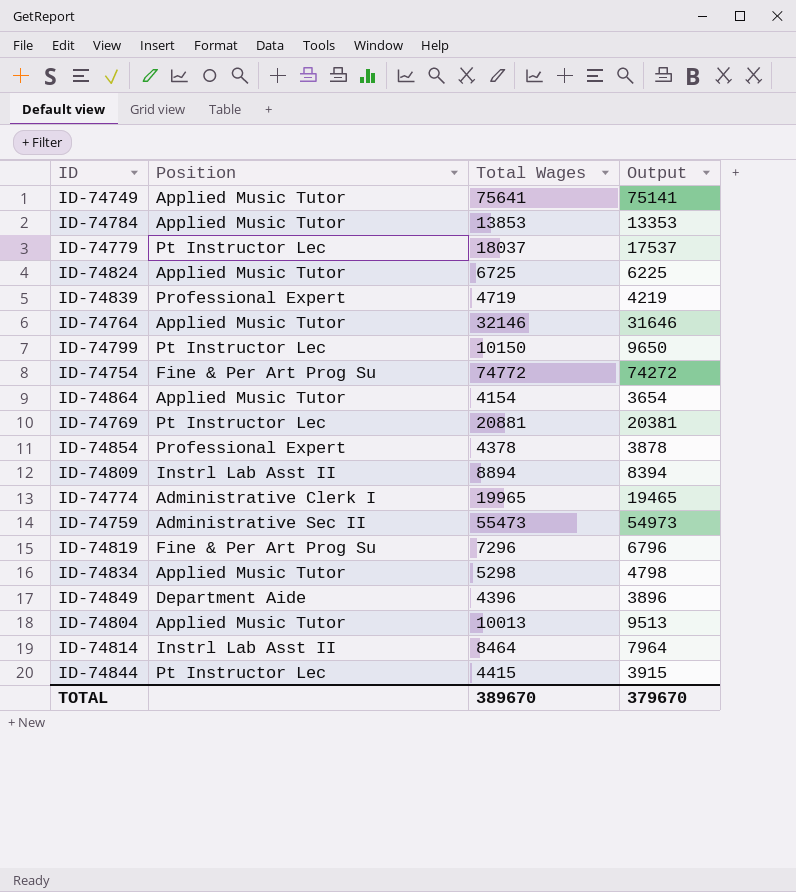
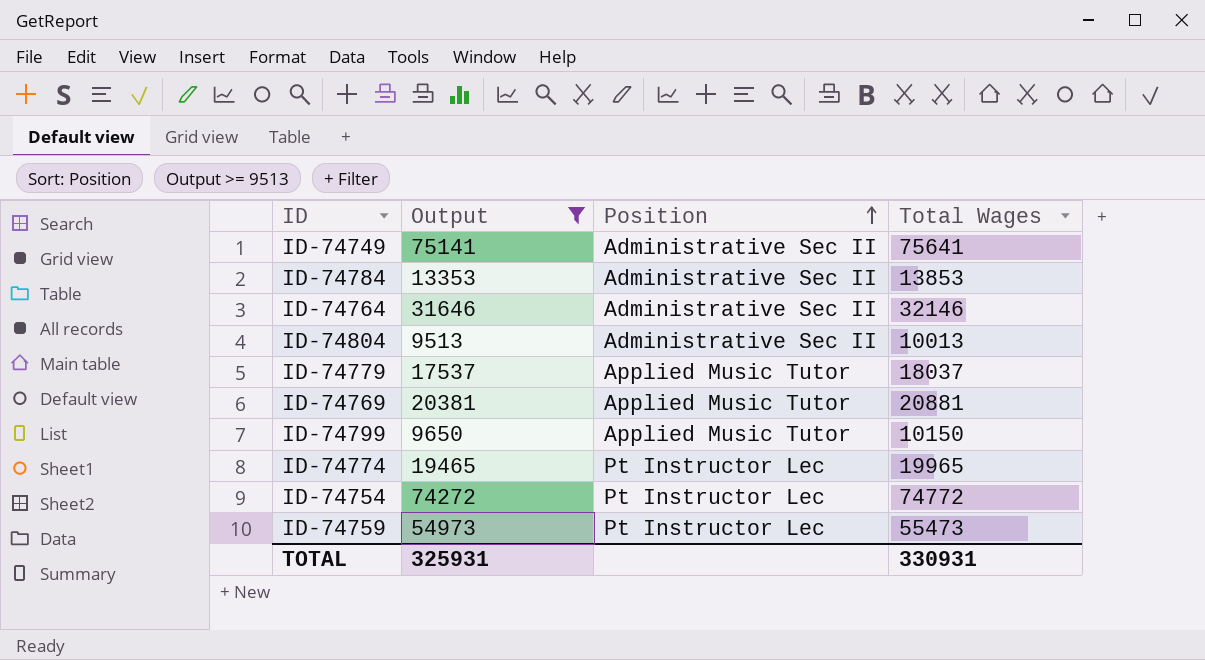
filter: none -> Output >= 9513
row order: none -> Position ascending
column Output | position: 4 -> 2
ID-74749 | Position: Applied Music Tutor -> Administrative Sec II
ID-74784 | Position: Applied Music Tutor -> Administrative Sec II
ID-74764 | Position: Applied Music Tutor -> Administrative Sec II
ID-74804 | Position: Applied Music Tutor -> Administrative Sec II
ID-74779 | Position: Pt Instructor Lec -> Applied Music Tutor
ID-74769 | Position: Pt Instructor Lec -> Applied Music Tutor
ID-74799 | Position: Pt Instructor Lec -> Applied Music Tutor
ID-74774 | Position: Administrative Clerk I -> Pt Instructor Lec
ID-74754 | Position: Fine & Per Art Prog Su -> Pt Instructor Lec
ID-74759 | Position: Administrative Sec II -> Pt Instructor Lec
TOTAL | Output: 379670 -> 325931
TOTAL | Total Wages: 389670 -> 330931

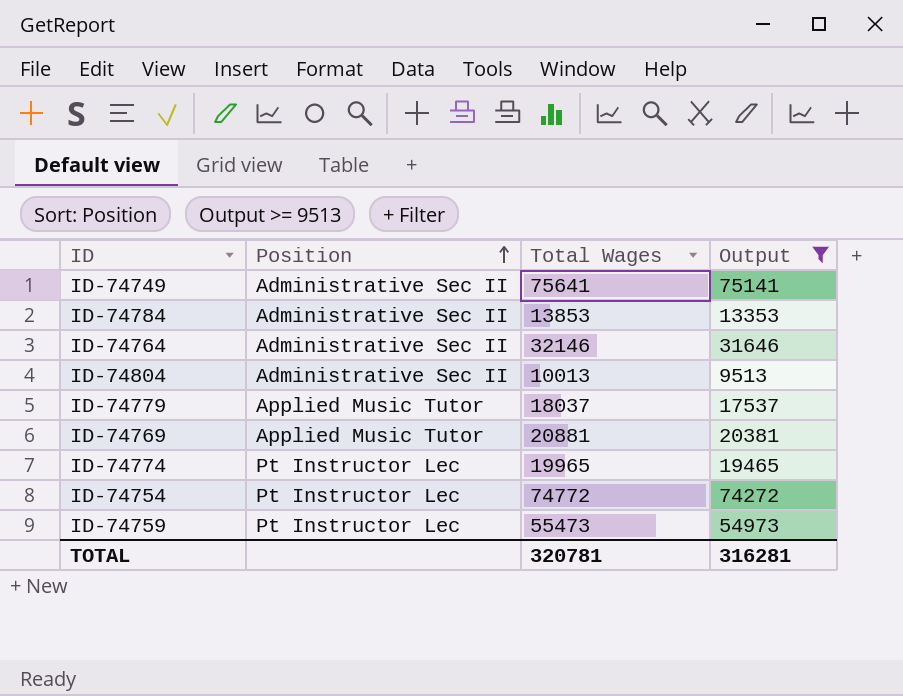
column Output | position: 2 -> 4
row ID-74799: 9650 | Applied Music Tutor | 10150 -> none
TOTAL | Total Wages: 330931 -> 320781
TOTAL | Output: 325931 -> 316281

